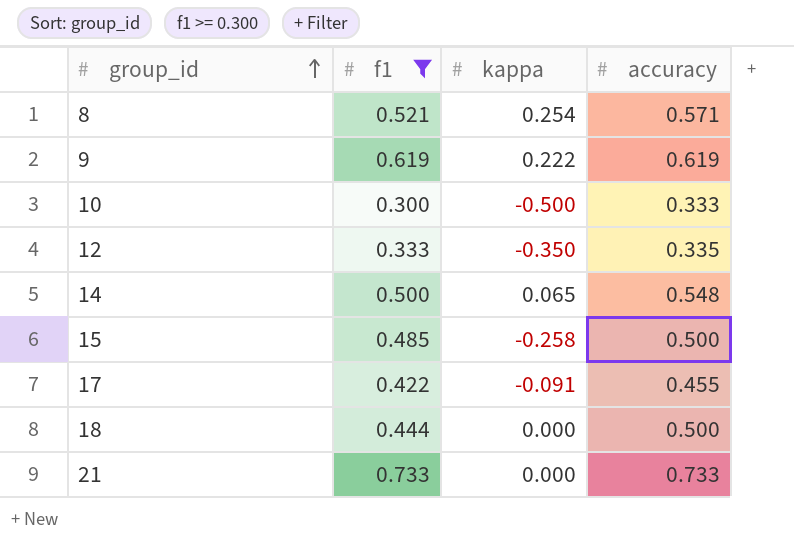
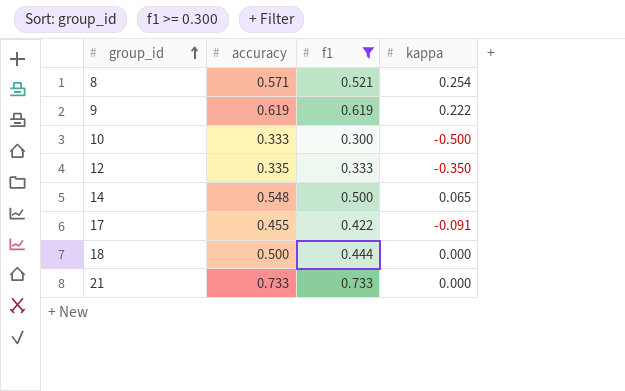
column accuracy | position: 4 -> 2
row 15: 0.485 | -0.258 | 0.500 -> none

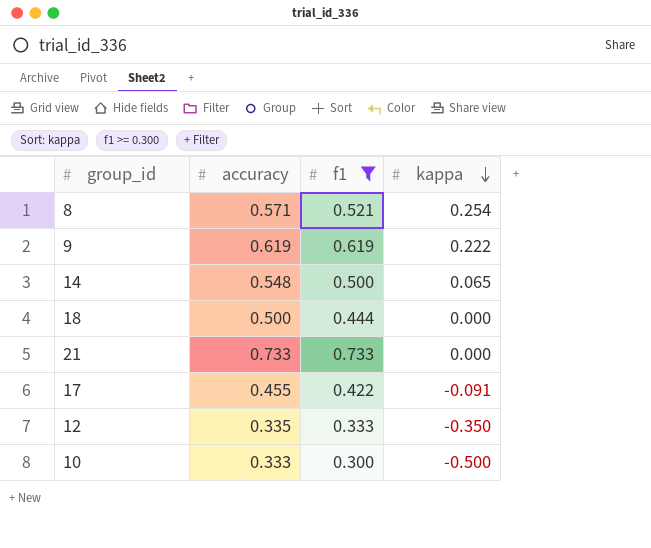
row order: group_id ascending -> kappa descending

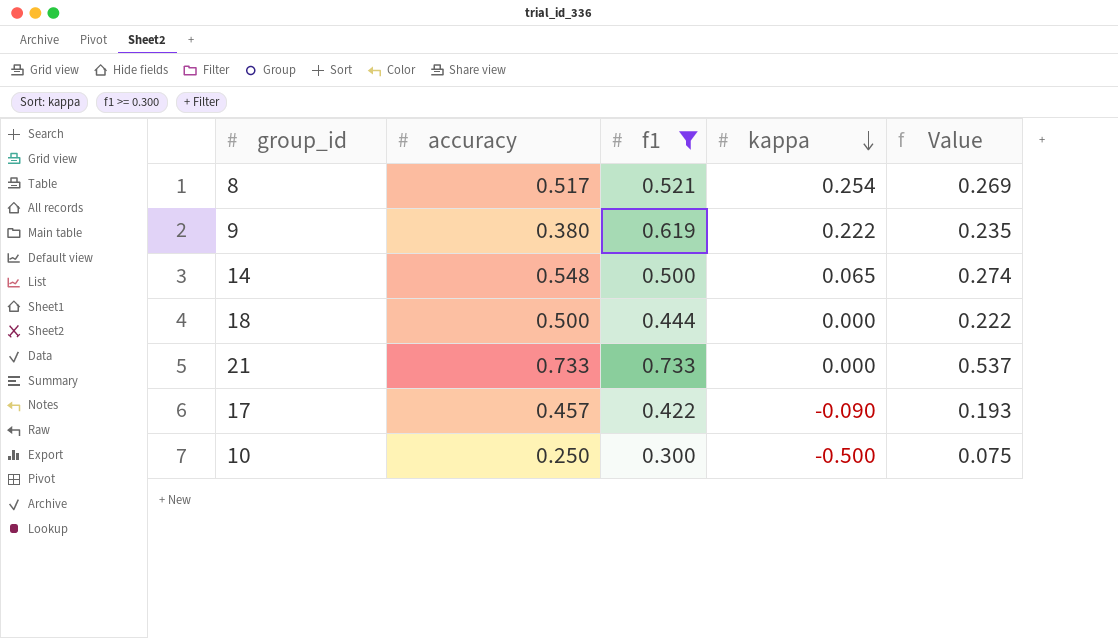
column Value | formula: none -> [accuracy] * [f1]
row 12: 0.335 | 0.333 | -0.350 -> none
8 | accuracy: 0.571 -> 0.517
9 | accuracy: 0.619 -> 0.380
17 | accuracy: 0.455 -> 0.457
17 | kappa: -0.091 -> -0.090
10 | accuracy: 0.333 -> 0.250

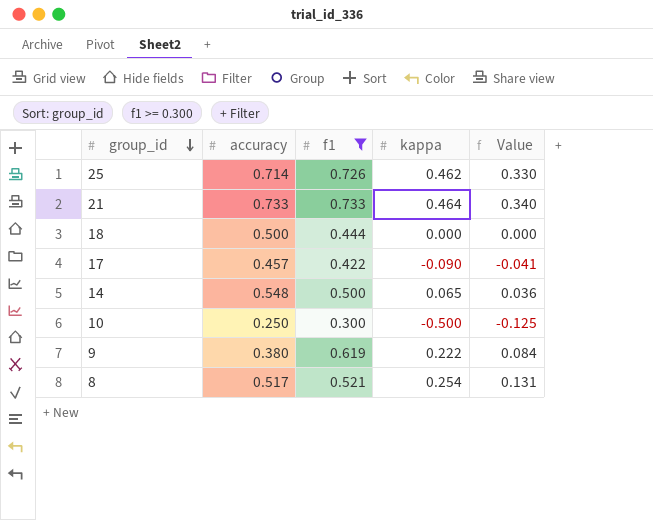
row order: kappa descending -> group_id descending
column Value | formula: [accuracy] * [f1] -> [accuracy] * [kappa]
row 25: none -> 0.714 | 0.726 | 0.462 | 0.330
21 | kappa: 0.000 -> 0.464

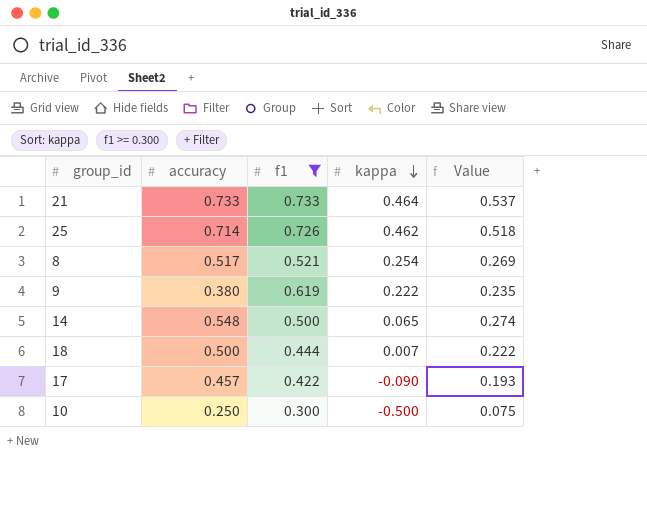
row order: group_id descending -> kappa descending
column Value | formula: [accuracy] * [kappa] -> [accuracy] * [f1]
18 | kappa: 0.000 -> 0.007

